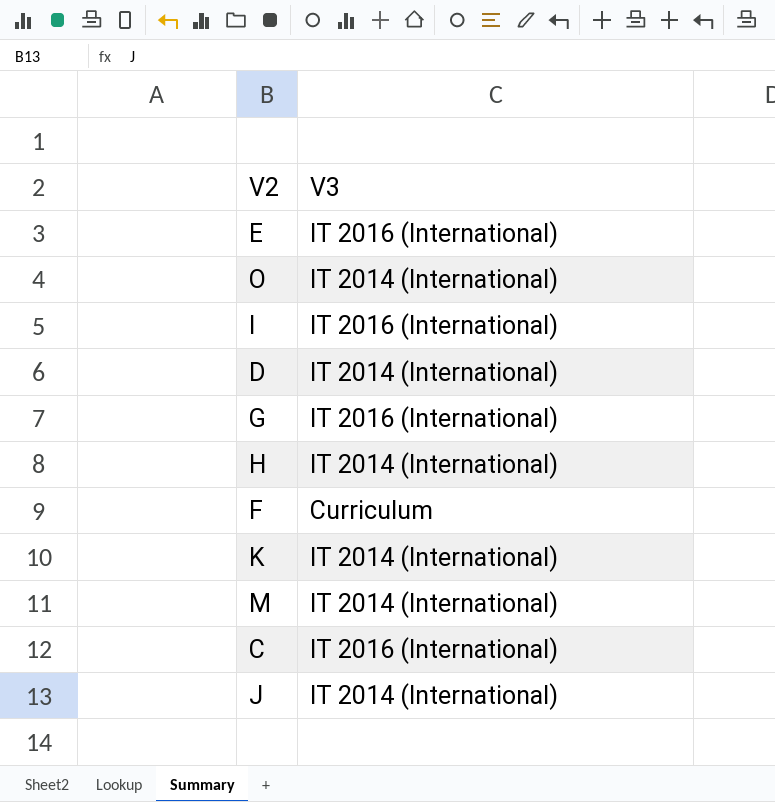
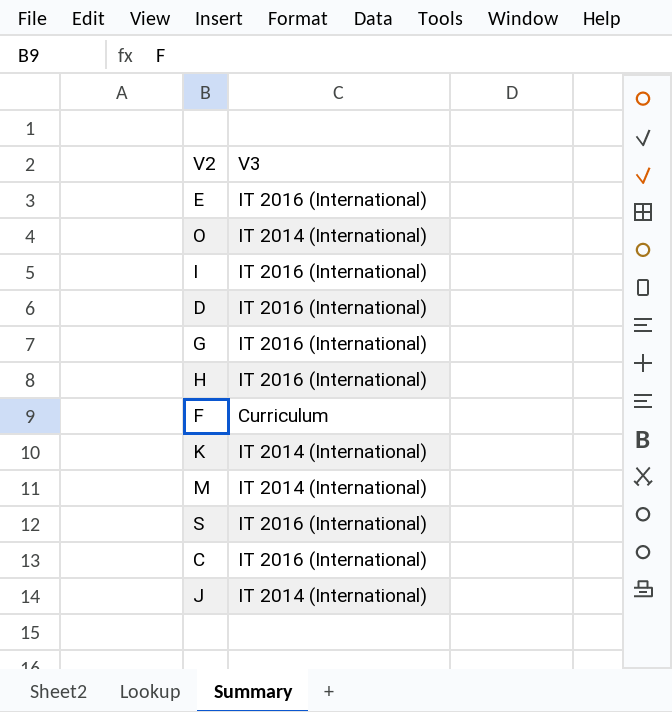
D | V3: IT 2014 (International) -> IT 2016 (International)
H | V3: IT 2014 (International) -> IT 2016 (International)
row S: none -> IT 2016 (International)

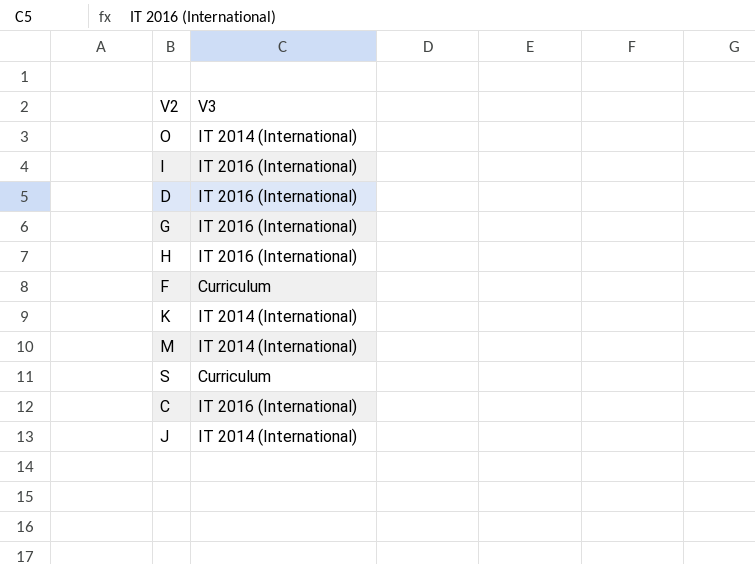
row E: IT 2016 (International) -> none
S | V3: IT 2016 (International) -> Curriculum

